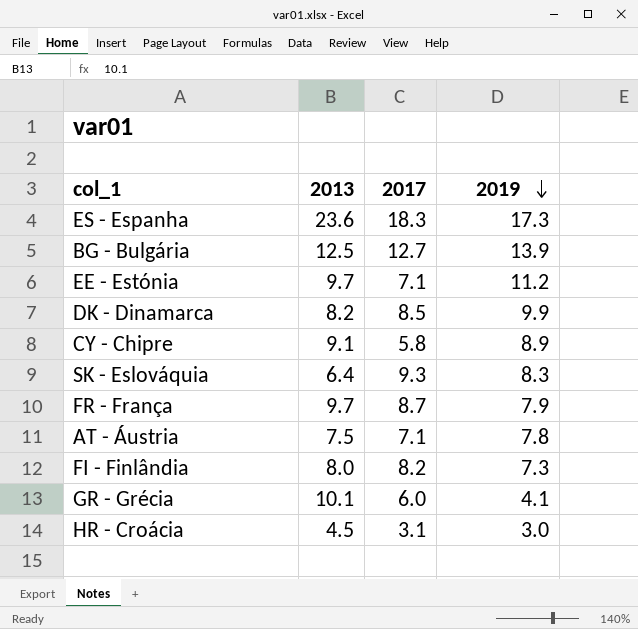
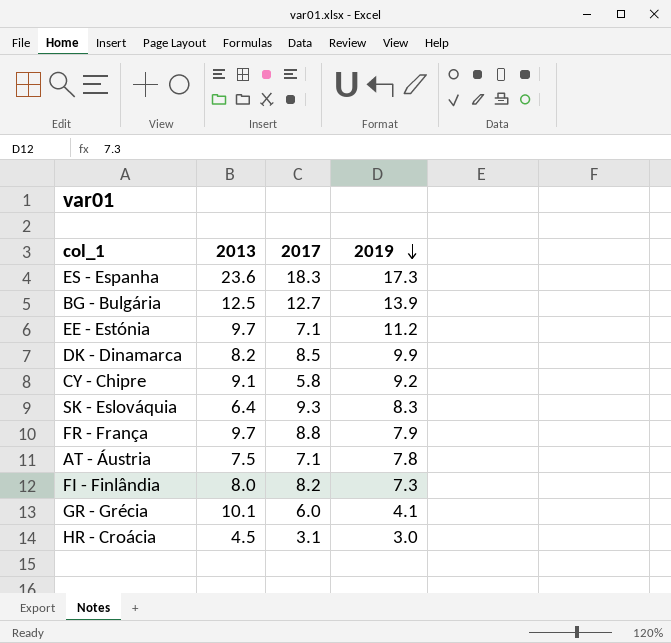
CY - Chipre | 2019: 8.9 -> 9.2
FR - França | 2017: 8.7 -> 8.8

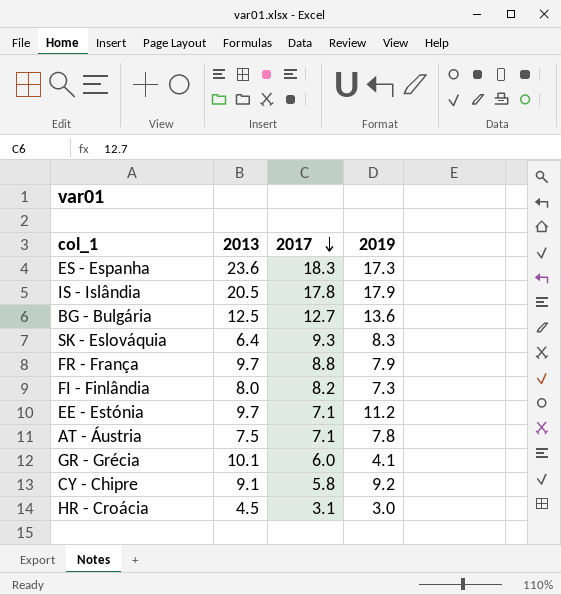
row order: 2019 descending -> 2017 descending
row DK - Dinamarca: 8.2 | 8.5 | 9.9 -> none
row IS - Islândia: none -> 20.5 | 17.8 | 17.9
BG - Bulgária | 2019: 13.9 -> 13.6

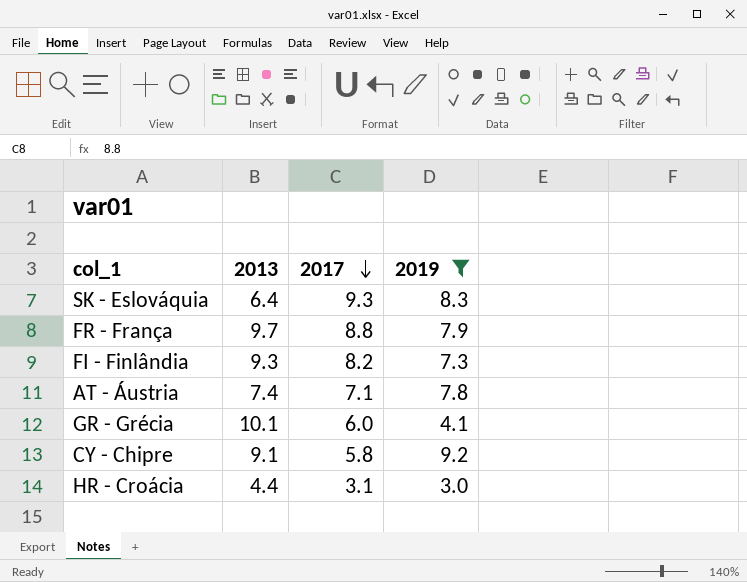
filter: none -> 2019 <= 9.2
FI - Finlândia | 2013: 8.0 -> 9.3
AT - Áustria | 2013: 7.5 -> 7.4
HR - Croácia | 2013: 4.5 -> 4.4

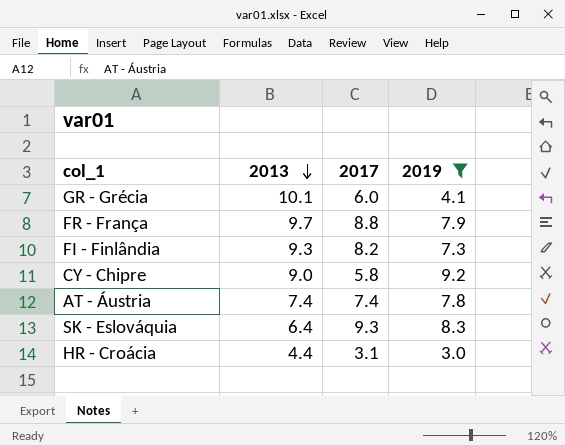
row order: 2017 descending -> 2013 descending
CY - Chipre | 2013: 9.1 -> 9.0
AT - Áustria | 2017: 7.1 -> 7.4

